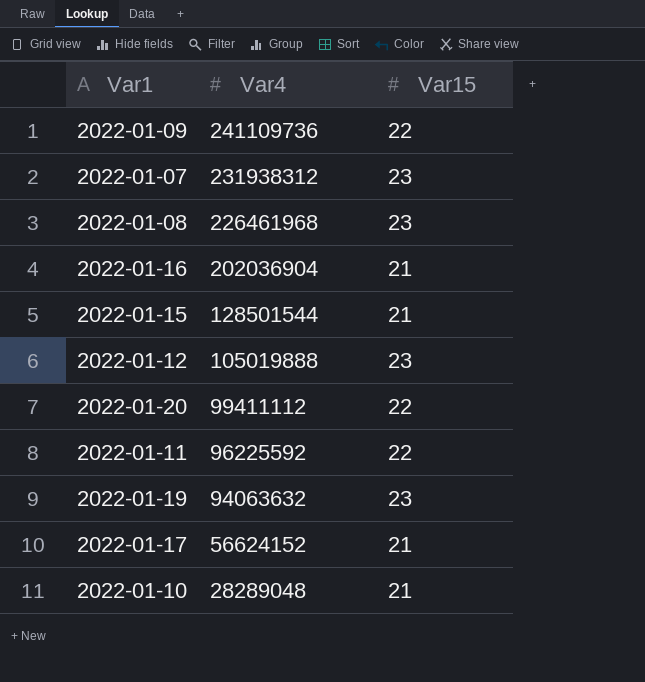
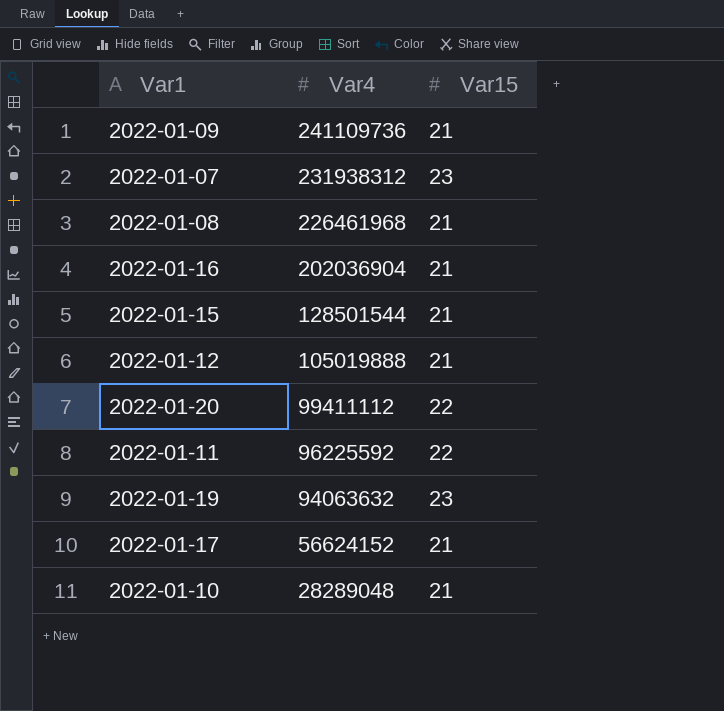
2022-01-09 | Var15: 22 -> 21
2022-01-08 | Var15: 23 -> 21
2022-01-12 | Var15: 23 -> 21

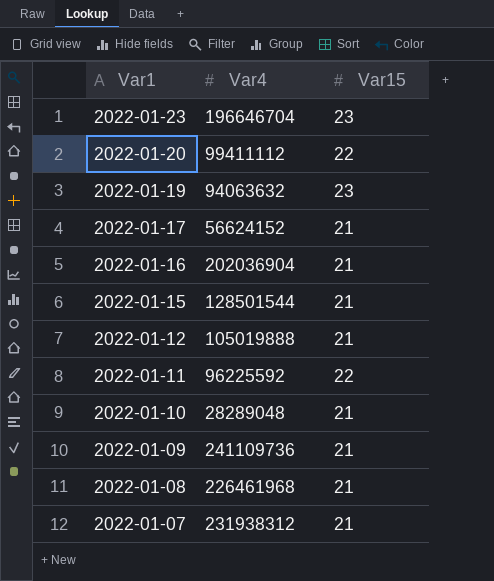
row order: Var4 descending -> Var1 descending
row 2022-01-23: none -> 196646704 | 23
2022-01-07 | Var15: 23 -> 21

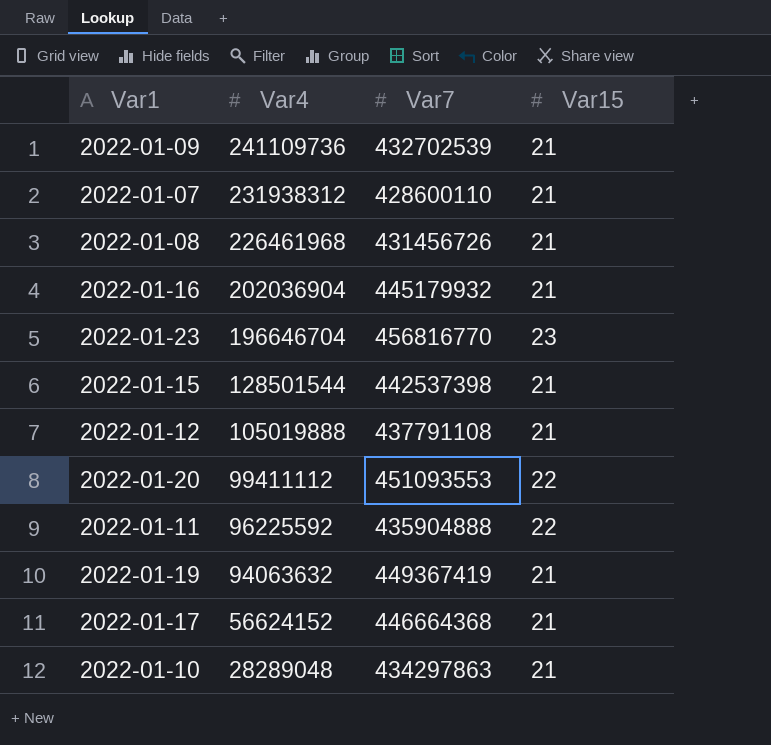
row order: Var1 descending -> Var4 descending
column Var7 | position: none -> 3
2022-01-19 | Var15: 23 -> 21

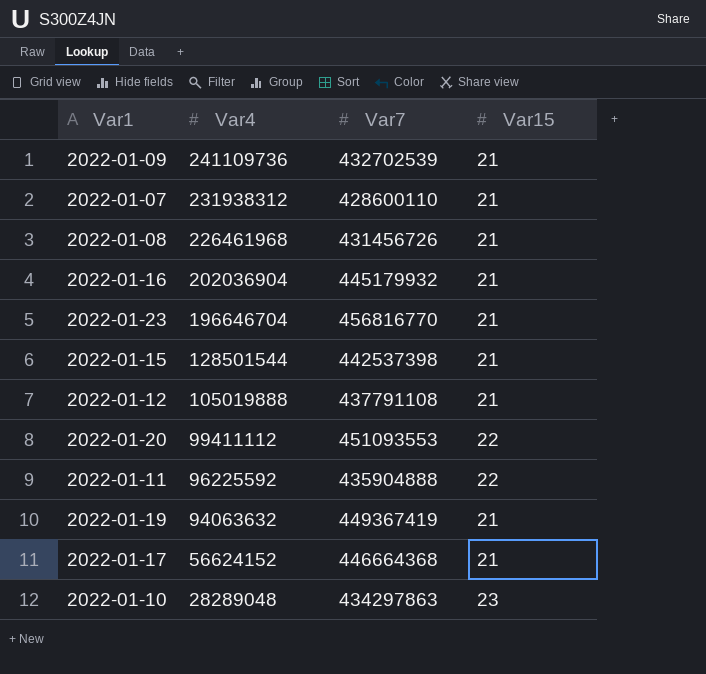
2022-01-23 | Var15: 23 -> 21
2022-01-10 | Var15: 21 -> 23

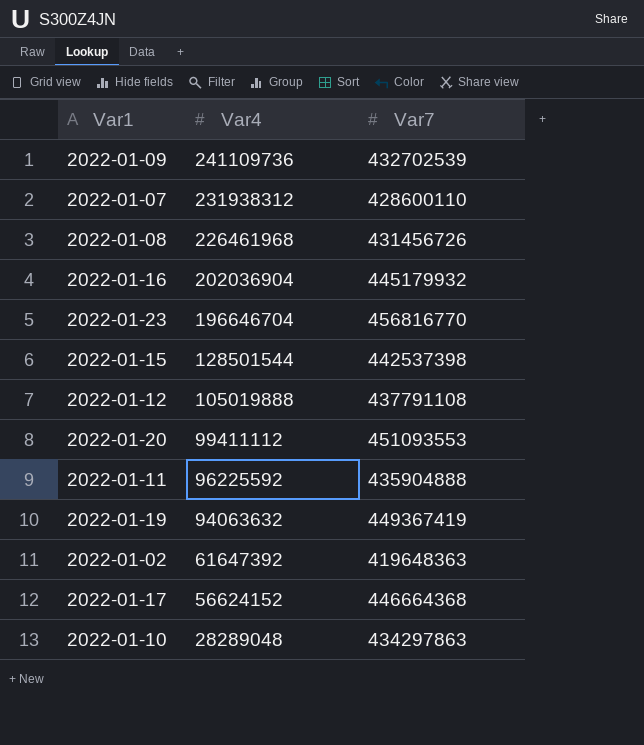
column Var15 | position: 4 -> none
row 2022-01-02: none -> 61647392 | 419648363

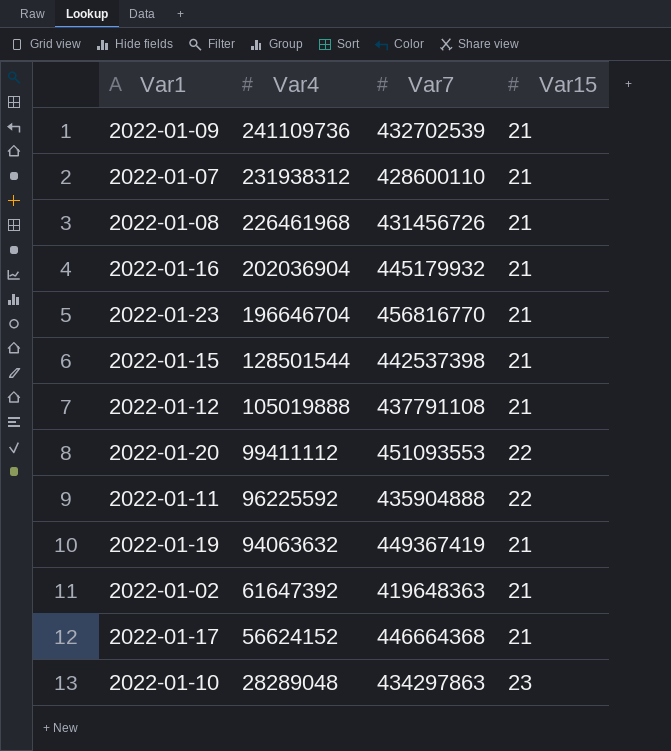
column Var15 | position: none -> 4

